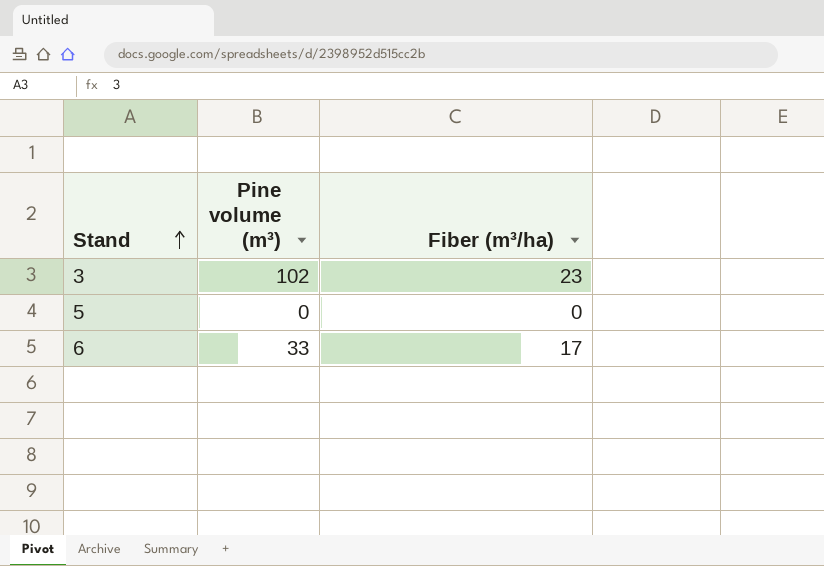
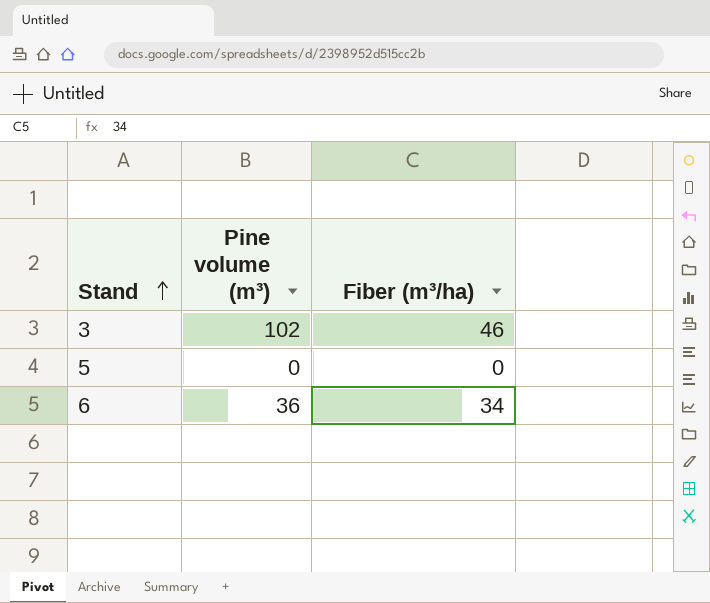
3 | Fiber (m³/ha): 23 -> 46
6 | Pine volume (m³): 33 -> 36
6 | Fiber (m³/ha): 17 -> 34

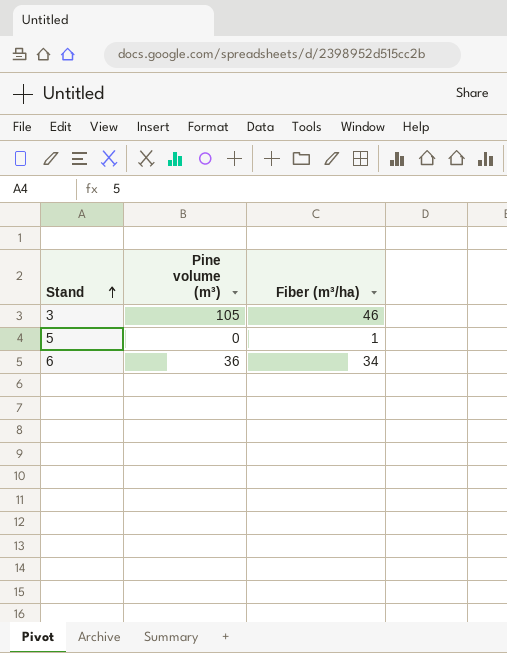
3 | Pine volume (m³): 102 -> 105
5 | Fiber (m³/ha): 0 -> 1

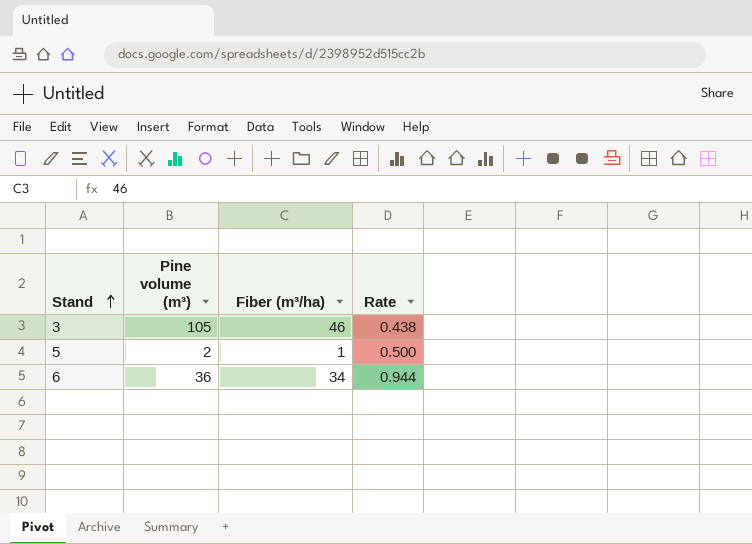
column Rate | formula: none -> [Fiber (m³/ha)] / [Pine volume (m³)]
5 | Pine volume (m³): 0 -> 2

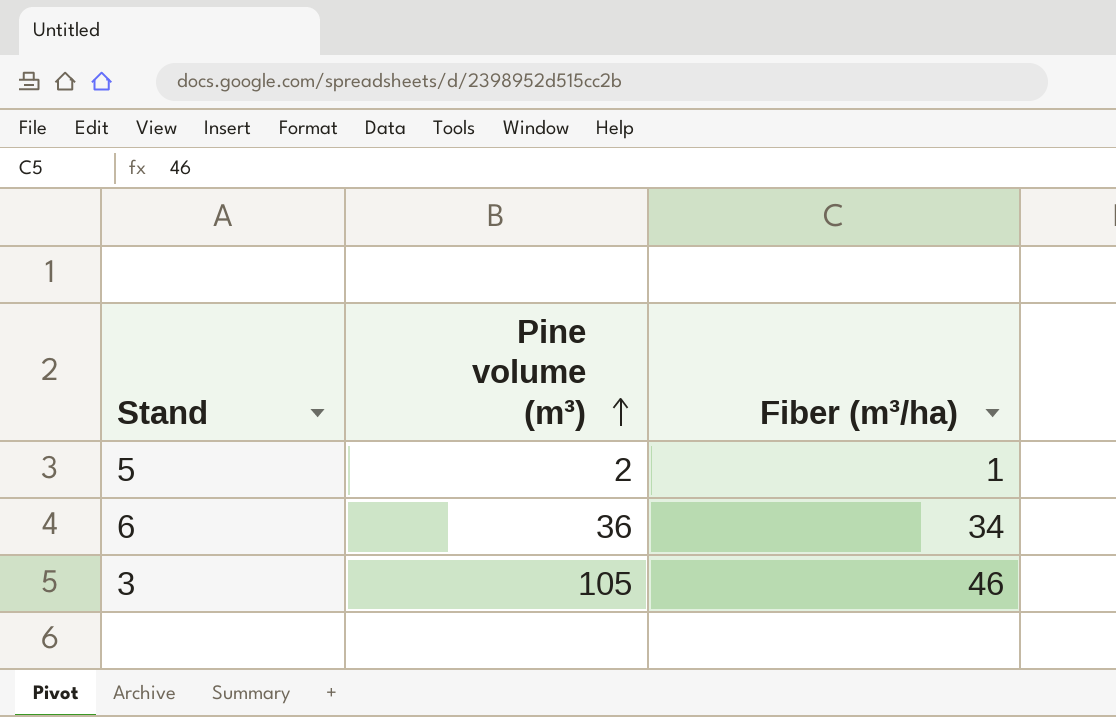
row order: Stand ascending -> Pine volume (m³) ascending
column Rate | formula: [Fiber (m³/ha)] / [Pine volume (m³)] -> none

